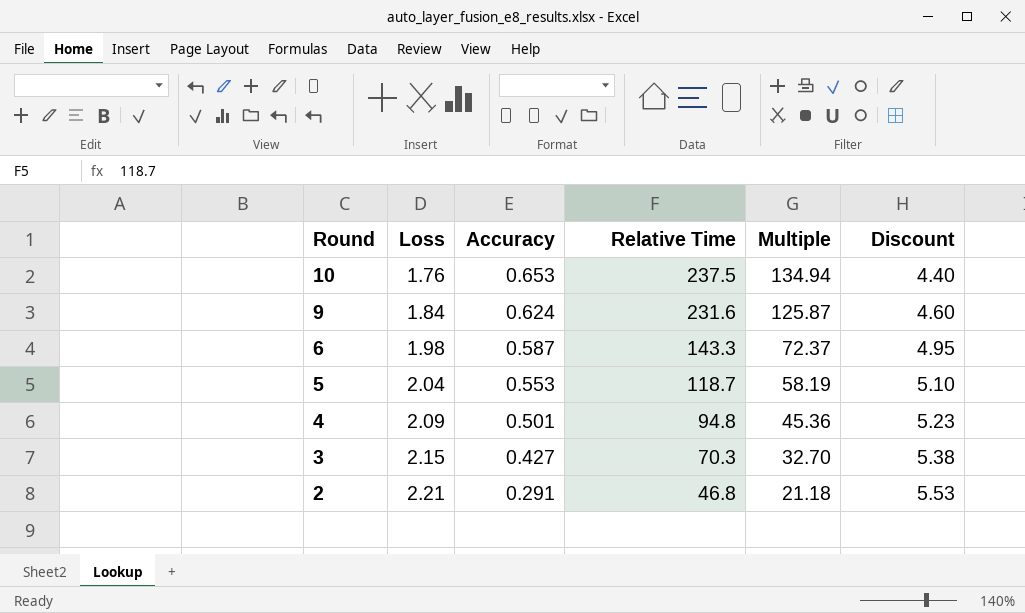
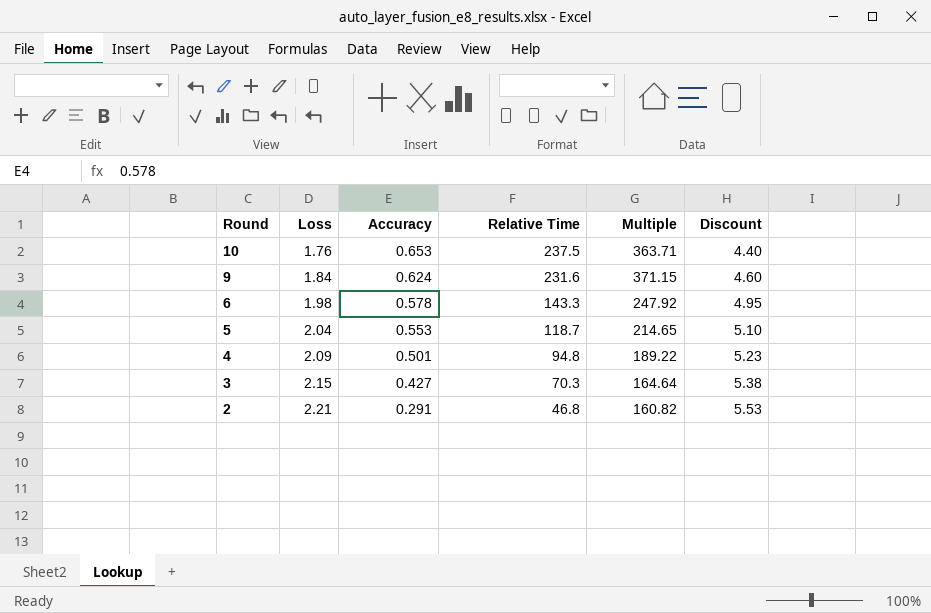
column Multiple | formula: [Relative Time] / [Loss] -> [Relative Time] / [Accuracy]
6 | Accuracy: 0.587 -> 0.578

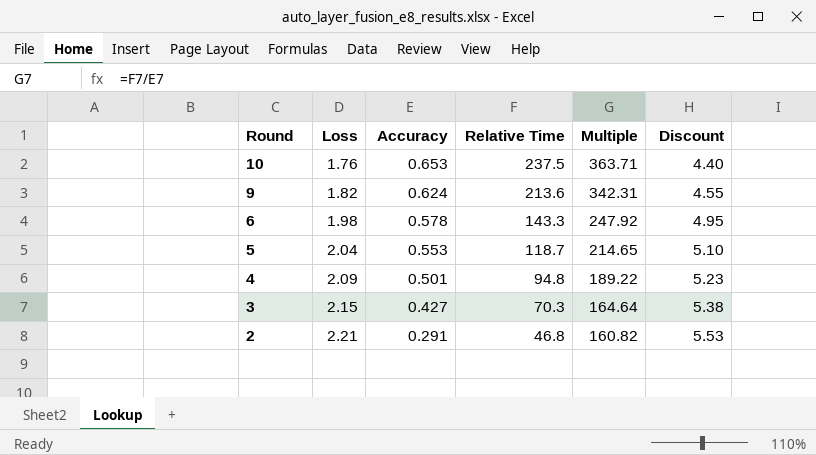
9 | Loss: 1.84 -> 1.82
9 | Relative Time: 231.6 -> 213.6
9 | Multiple: 371.15 -> 342.31
9 | Discount: 4.60 -> 4.55

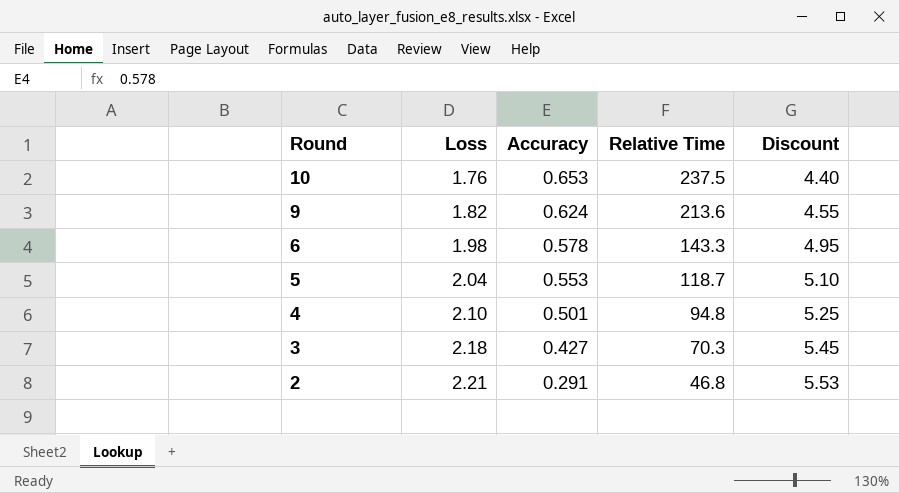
column Multiple | formula: [Relative Time] / [Accuracy] -> none
4 | Loss: 2.09 -> 2.10
4 | Discount: 5.23 -> 5.25
3 | Loss: 2.15 -> 2.18
3 | Discount: 5.38 -> 5.45

